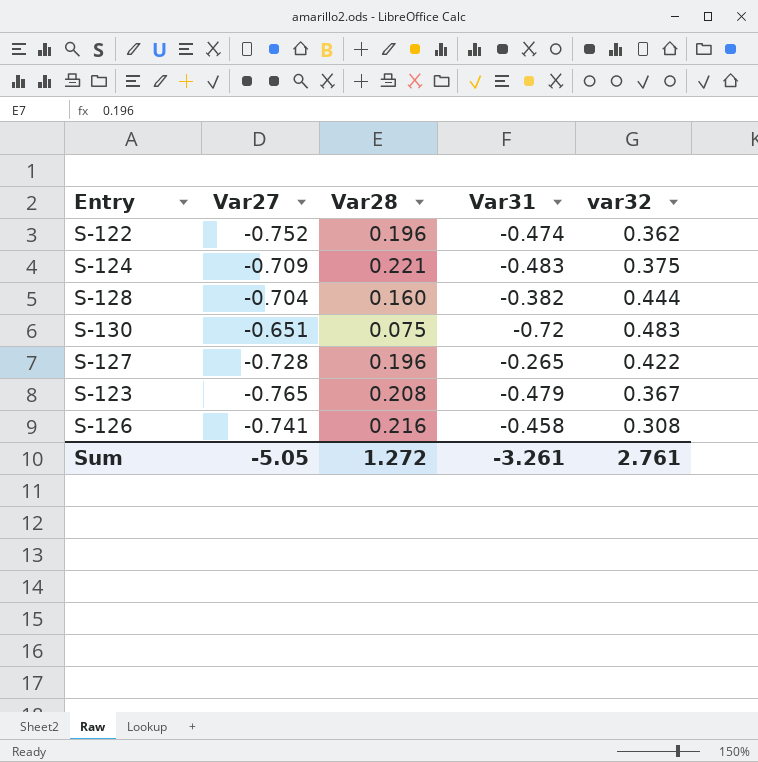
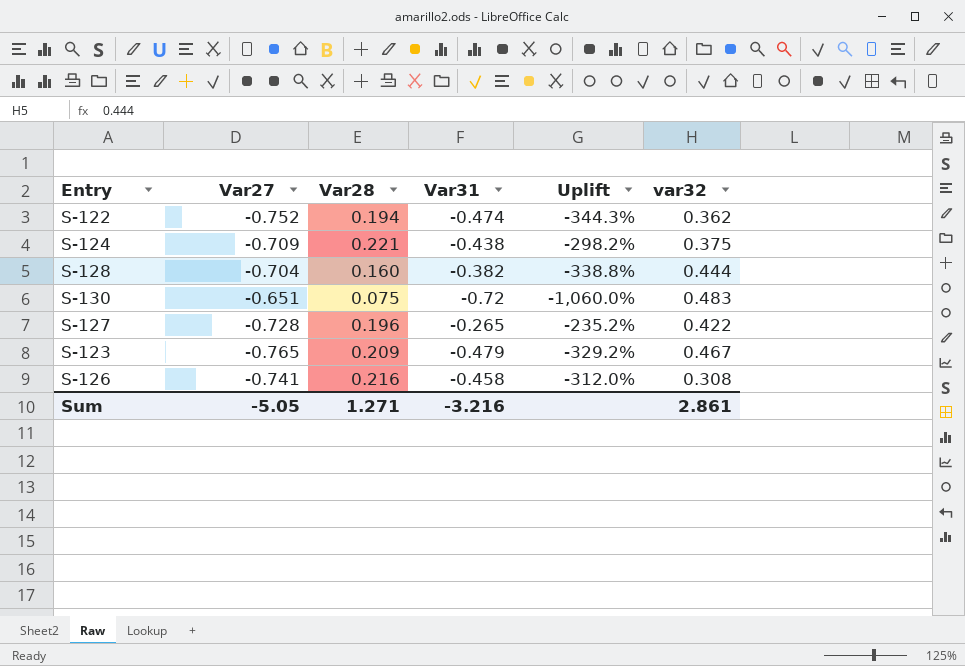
column Uplift | formula: none -> ([Var31] - [Var28]) / [Var28]
S-122 | Var28: 0.196 -> 0.194
S-124 | Var31: -0.483 -> -0.438
S-123 | Var28: 0.208 -> 0.209
S-123 | var32: 0.367 -> 0.467
Sum | Var28: 1.272 -> 1.271
Sum | Var31: -3.261 -> -3.216
Sum | var32: 2.761 -> 2.861

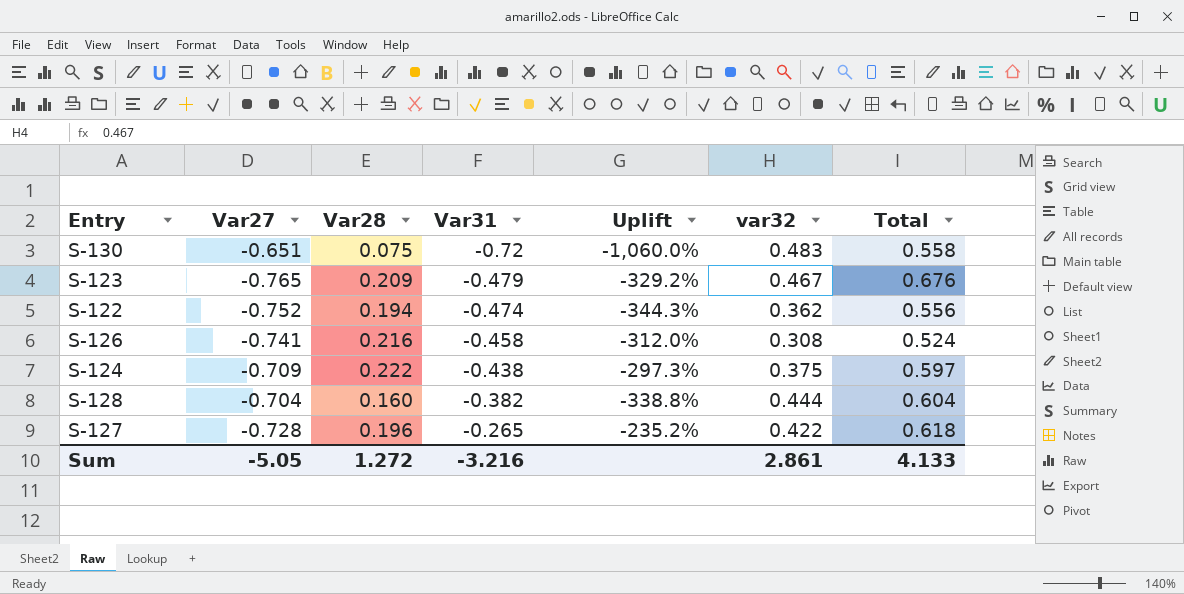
row order: none -> Var31 ascending
column Total | formula: none -> [Var28] + [var32]
S-124 | Var28: 0.221 -> 0.222
S-124 | Uplift: -298.2% -> -297.3%
Sum | Var28: 1.271 -> 1.272

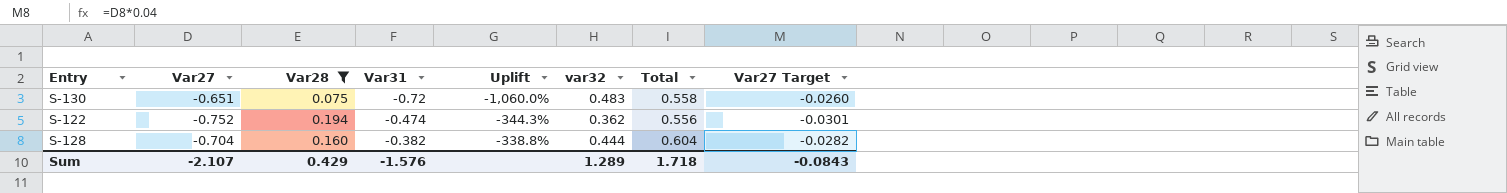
filter: none -> Var28 <= 0.194
column Var27 Target | formula: none -> [Var27] * 0.04
Sum | Var27: -5.05 -> -2.107
Sum | Var28: 1.272 -> 0.429
Sum | Var31: -3.216 -> -1.576
Sum | var32: 2.861 -> 1.289
Sum | Total: 4.133 -> 1.718

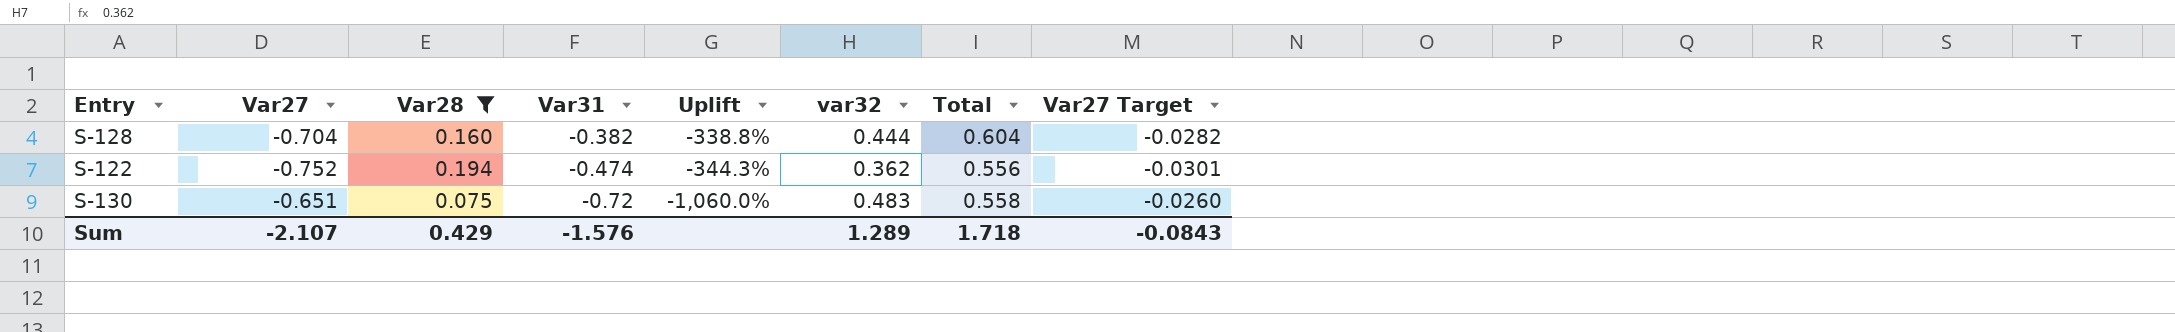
row order: Var31 ascending -> Var31 descending

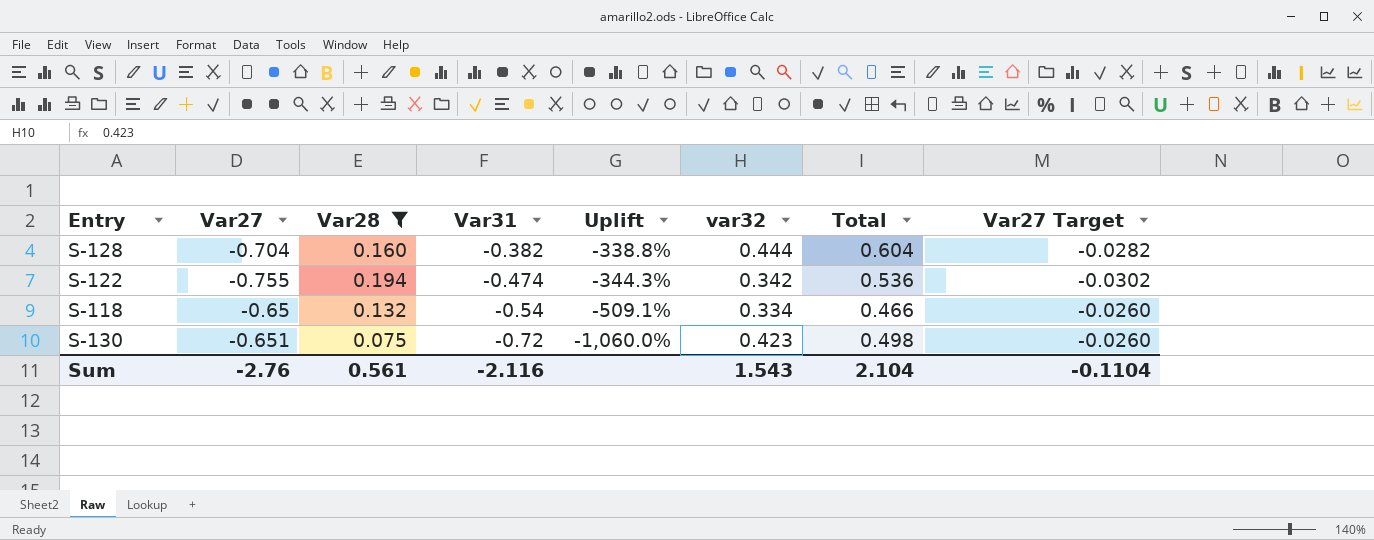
S-122 | Var27: -0.752 -> -0.755
S-122 | var32: 0.362 -> 0.342
S-122 | Total: 0.556 -> 0.536
S-122 | Var27 Target: -0.0301 -> -0.0302
row S-118: none -> -0.65 | 0.132 | -0.54 | -509.1% | 0.334 | 0.466 | -0.0260
S-130 | var32: 0.483 -> 0.423
S-130 | Total: 0.558 -> 0.498
Sum | Var27: -2.107 -> -2.76
Sum | Var28: 0.429 -> 0.561
Sum | Var31: -1.576 -> -2.116
Sum | var32: 1.289 -> 1.543
Sum | Total: 1.718 -> 2.104
Sum | Var27 Target: -0.0843 -> -0.1104

